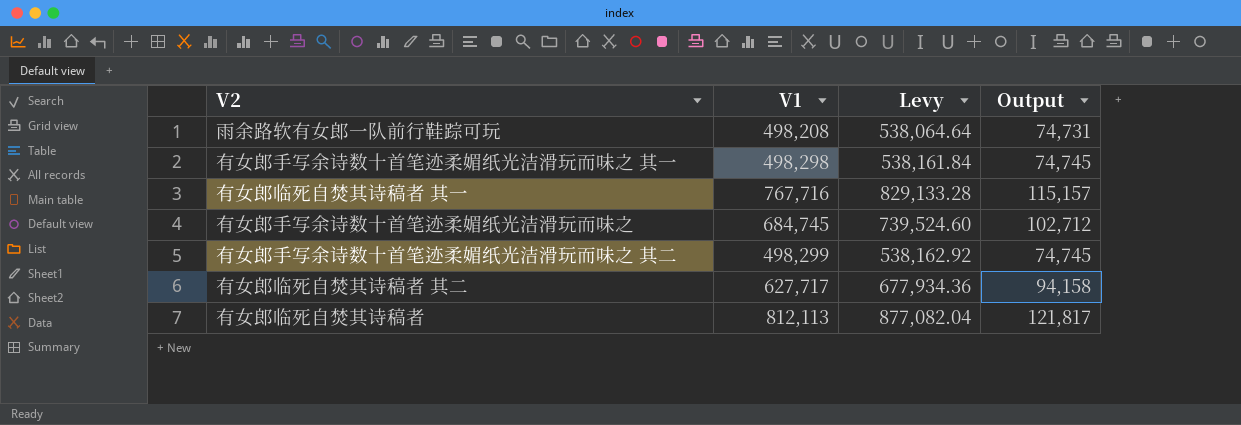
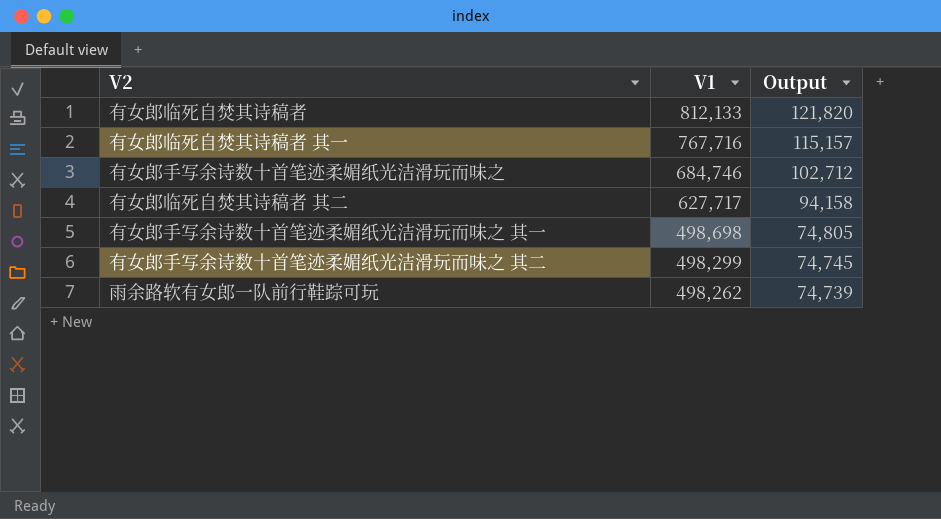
row order: none -> V1 descending
column Levy | formula: [V1] * 1.08 -> none
有女郎临死自焚其诗稿者 | V1: 812,113 -> 812,133
有女郎临死自焚其诗稿者 | Output: 121,817 -> 121,820
有女郎手写余诗数十首笔迹柔媚纸光洁滑玩而味之 | V1: 684,745 -> 684,746
有女郎手写余诗数十首笔迹柔媚纸光洁滑玩而味之 其一 | V1: 498,298 -> 498,698
有女郎手写余诗数十首笔迹柔媚纸光洁滑玩而味之 其一 | Output: 74,745 -> 74,805
雨余路软有女郎一队前行鞋踪可玩 | V1: 498,208 -> 498,262
雨余路软有女郎一队前行鞋踪可玩 | Output: 74,731 -> 74,739

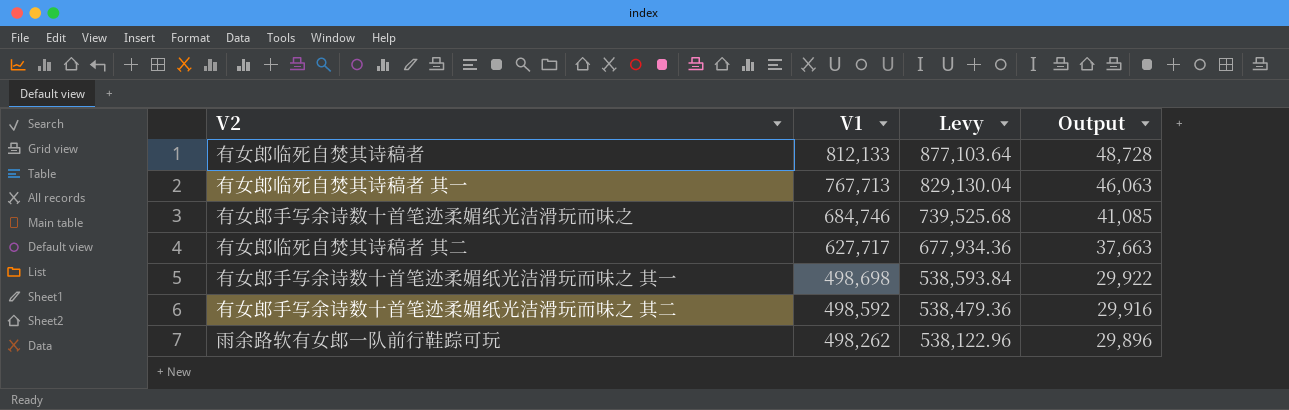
column Levy | formula: none -> [V1] * 1.08
column Output | formula: [V1] * 0.15 -> [V1] * 0.06
有女郎临死自焚其诗稿者 其一 | V1: 767,716 -> 767,713
有女郎手写余诗数十首笔迹柔媚纸光洁滑玩而味之 其二 | V1: 498,299 -> 498,592

